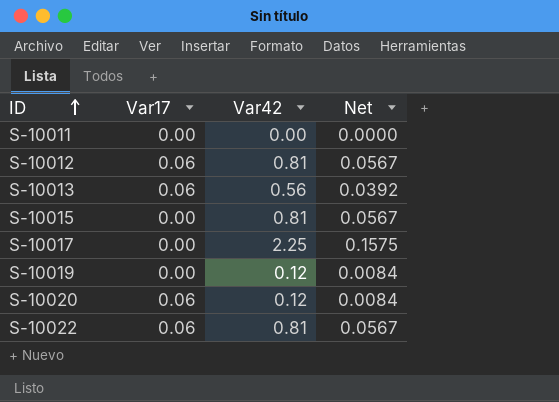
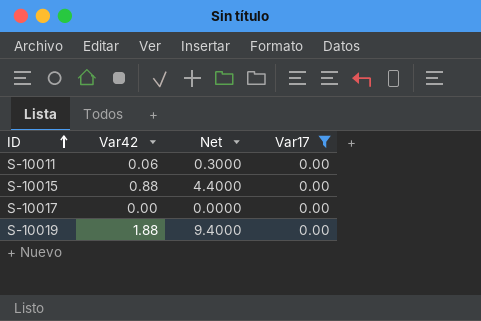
filter: none -> Var17 = 0.00
column Net | formula: [Var42] * 0.07 -> [Var42] * 5
column Var17 | position: 2 -> 4
S-10011 | Var42: 0.00 -> 0.06
S-10015 | Var42: 0.81 -> 0.88
S-10017 | Var42: 2.25 -> 0.00
S-10019 | Var42: 0.12 -> 1.88

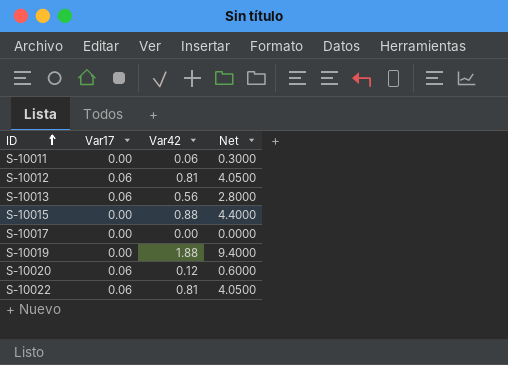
filter: Var17 = 0.00 -> none
column Var17 | position: 4 -> 2

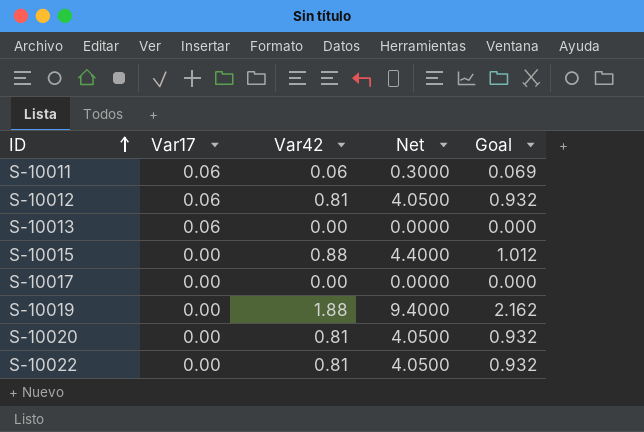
column Goal | formula: none -> [Var42] * 1.15
S-10011 | Var17: 0.00 -> 0.06
S-10013 | Var42: 0.56 -> 0.00
S-10013 | Net: 2.8000 -> 0.0000
S-10020 | Var17: 0.06 -> 0.00
S-10020 | Var42: 0.12 -> 0.81
S-10020 | Net: 0.6000 -> 4.0500
S-10022 | Var17: 0.06 -> 0.00

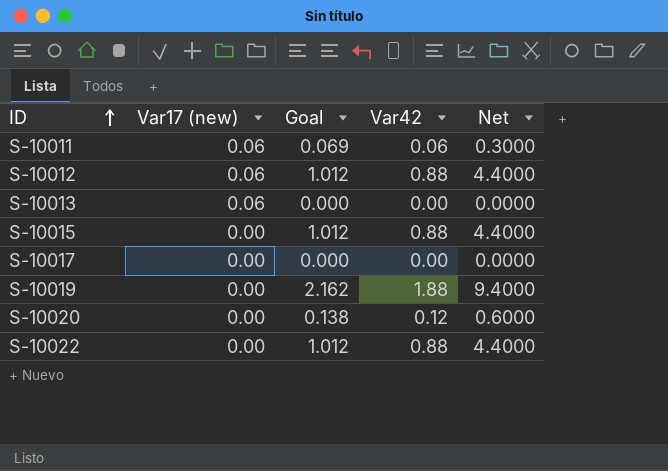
column name: Var17 -> Var17 (new)
column Goal | position: 5 -> 3
S-10012 | Goal: 0.932 -> 1.012
S-10012 | Var42: 0.81 -> 0.88
S-10012 | Net: 4.0500 -> 4.4000
S-10020 | Goal: 0.932 -> 0.138
S-10020 | Var42: 0.81 -> 0.12
S-10020 | Net: 4.0500 -> 0.6000
S-10022 | Goal: 0.932 -> 1.012
S-10022 | Var42: 0.81 -> 0.88
S-10022 | Net: 4.0500 -> 4.4000

